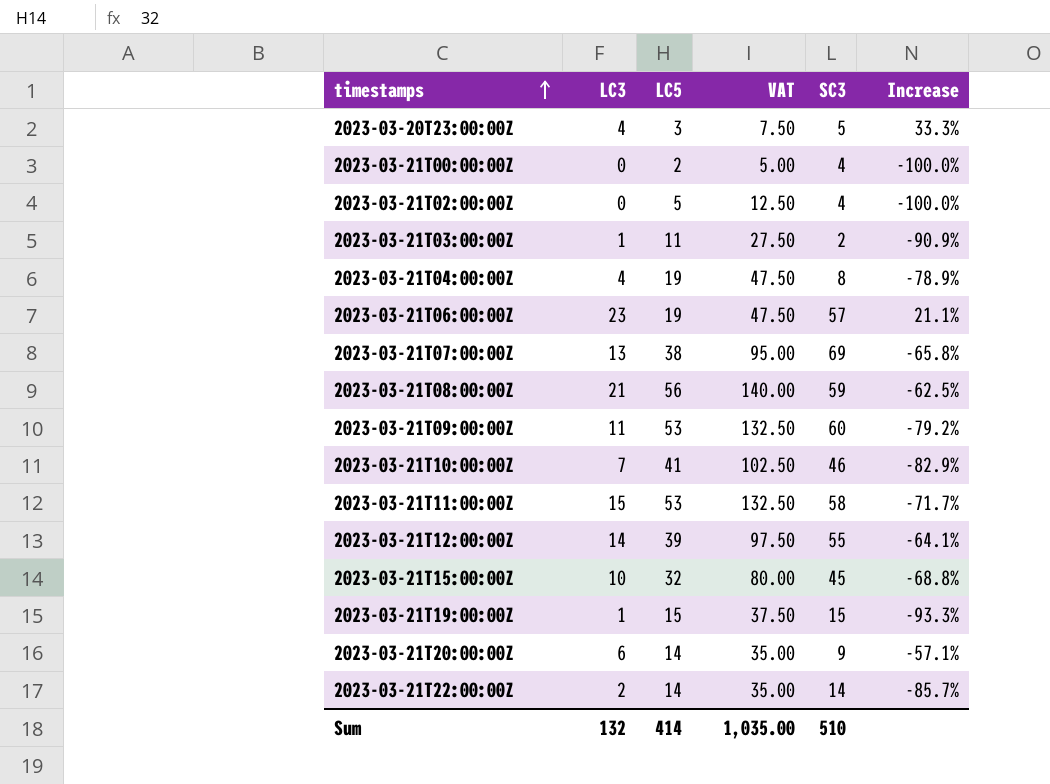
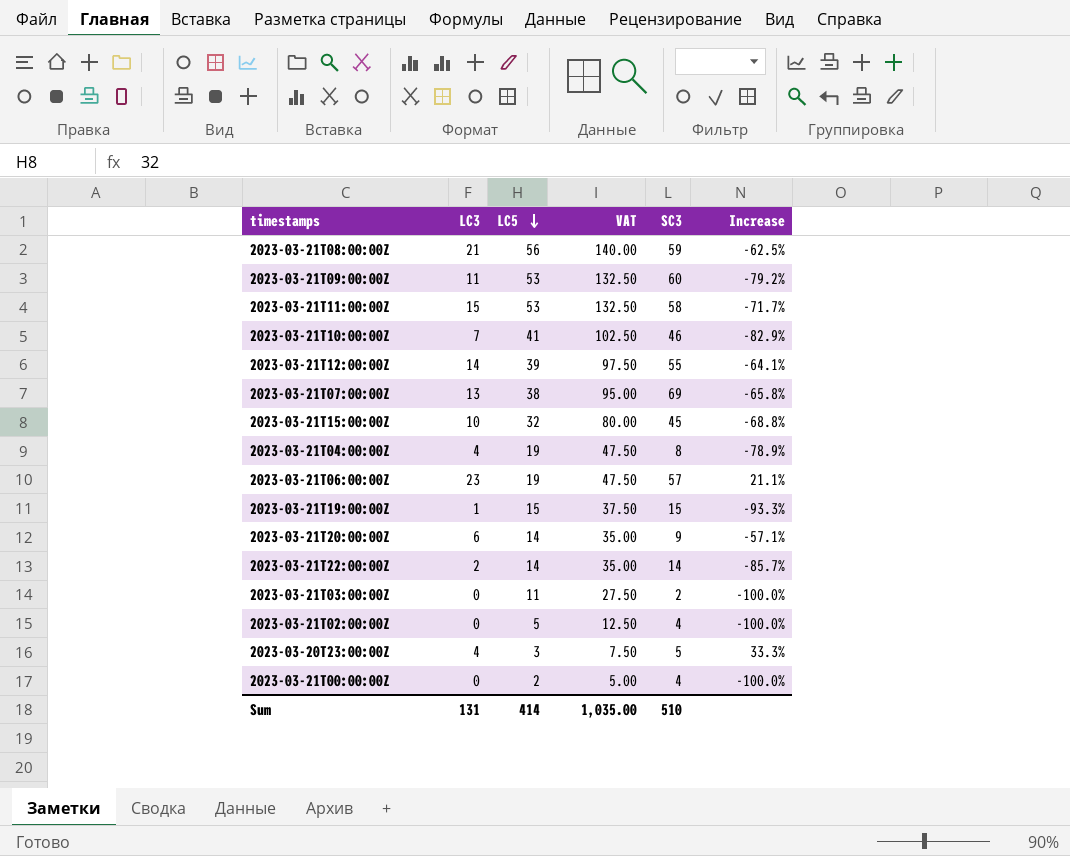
row order: timestamps ascending -> LC5 descending
2023-03-21T03:00:00Z | LC3: 1 -> 0
2023-03-21T03:00:00Z | Increase: -90.9% -> -100.0%
Sum | LC3: 132 -> 131

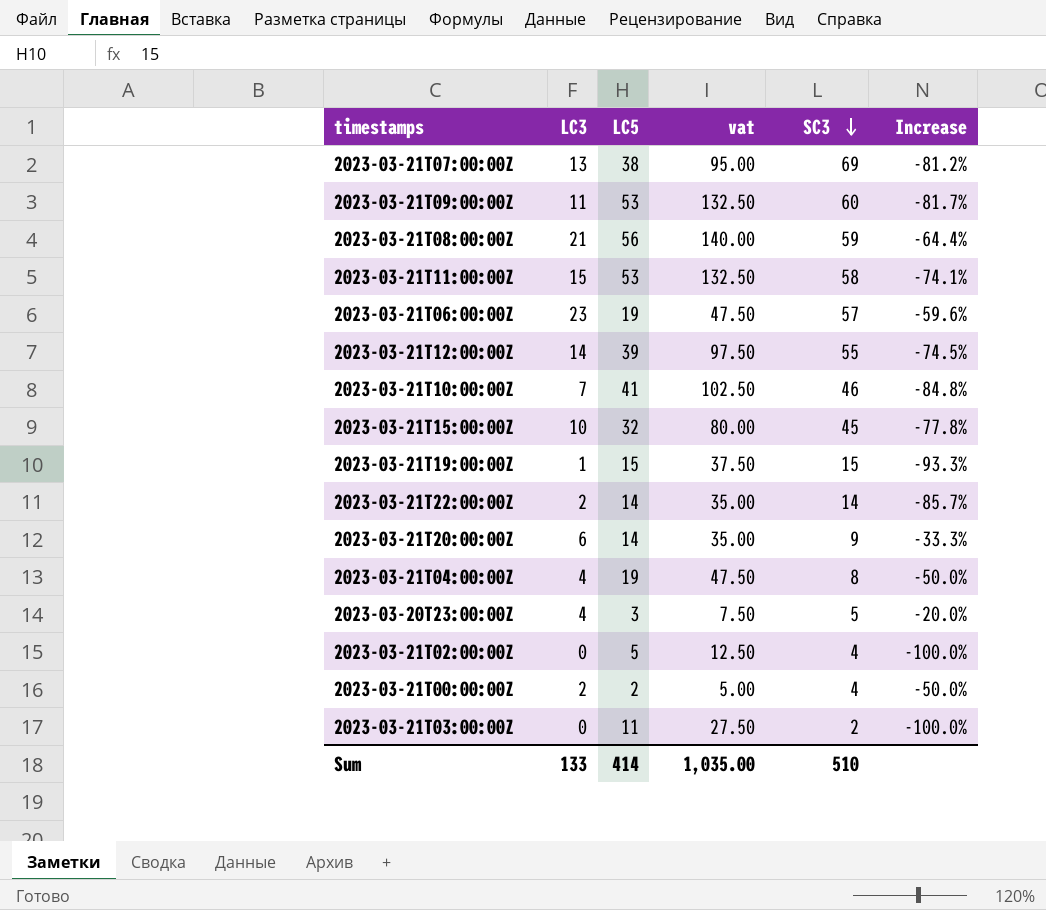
row order: LC5 descending -> SC3 descending
column name: VAT -> vat
column Increase | formula: ([LC3] - [LC5]) / [LC5] -> ([LC3] - [SC3]) / [SC3]
2023-03-21T00:00:00Z | LC3: 0 -> 2
Sum | LC3: 131 -> 133

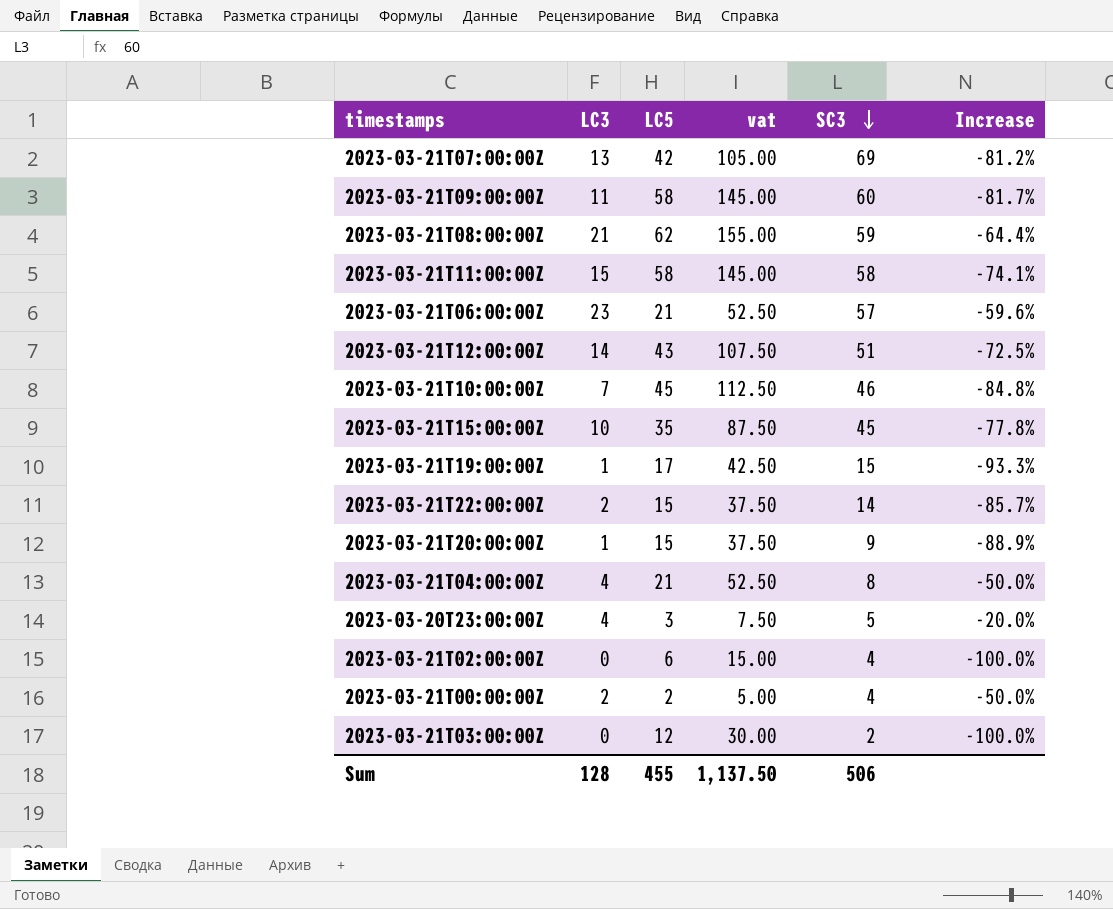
2023-03-21T07:00:00Z | LC5: 38 -> 42
2023-03-21T07:00:00Z | vat: 95.00 -> 105.00
2023-03-21T09:00:00Z | LC5: 53 -> 58
2023-03-21T09:00:00Z | vat: 132.50 -> 145.00
2023-03-21T08:00:00Z | LC5: 56 -> 62
2023-03-21T08:00:00Z | vat: 140.00 -> 155.00
2023-03-21T11:00:00Z | LC5: 53 -> 58
2023-03-21T11:00:00Z | vat: 132.50 -> 145.00
2023-03-21T06:00:00Z | LC5: 19 -> 21
2023-03-21T06:00:00Z | vat: 47.50 -> 52.50
2023-03-21T12:00:00Z | LC5: 39 -> 43
2023-03-21T12:00:00Z | vat: 97.50 -> 107.50
2023-03-21T12:00:00Z | SC3: 55 -> 51
2023-03-21T12:00:00Z | Increase: -74.5% -> -72.5%
2023-03-21T10:00:00Z | LC5: 41 -> 45
2023-03-21T10:00:00Z | vat: 102.50 -> 112.50
2023-03-21T15:00:00Z | LC5: 32 -> 35
2023-03-21T15:00:00Z | vat: 80.00 -> 87.50
2023-03-21T19:00:00Z | LC5: 15 -> 17
2023-03-21T19:00:00Z | vat: 37.50 -> 42.50
2023-03-21T22:00:00Z | LC5: 14 -> 15
2023-03-21T22:00:00Z | vat: 35.00 -> 37.50
2023-03-21T20:00:00Z | LC3: 6 -> 1
2023-03-21T20:00:00Z | LC5: 14 -> 15
2023-03-21T20:00:00Z | vat: 35.00 -> 37.50
2023-03-21T20:00:00Z | Increase: -33.3% -> -88.9%
2023-03-21T04:00:00Z | LC5: 19 -> 21
2023-03-21T04:00:00Z | vat: 47.50 -> 52.50
2023-03-21T02:00:00Z | LC5: 5 -> 6
2023-03-21T02:00:00Z | vat: 12.50 -> 15.00
2023-03-21T03:00:00Z | LC5: 11 -> 12
2023-03-21T03:00:00Z | vat: 27.50 -> 30.00
Sum | LC3: 133 -> 128
Sum | LC5: 414 -> 455
Sum | vat: 1,035.00 -> 1,137.50
Sum | SC3: 510 -> 506

